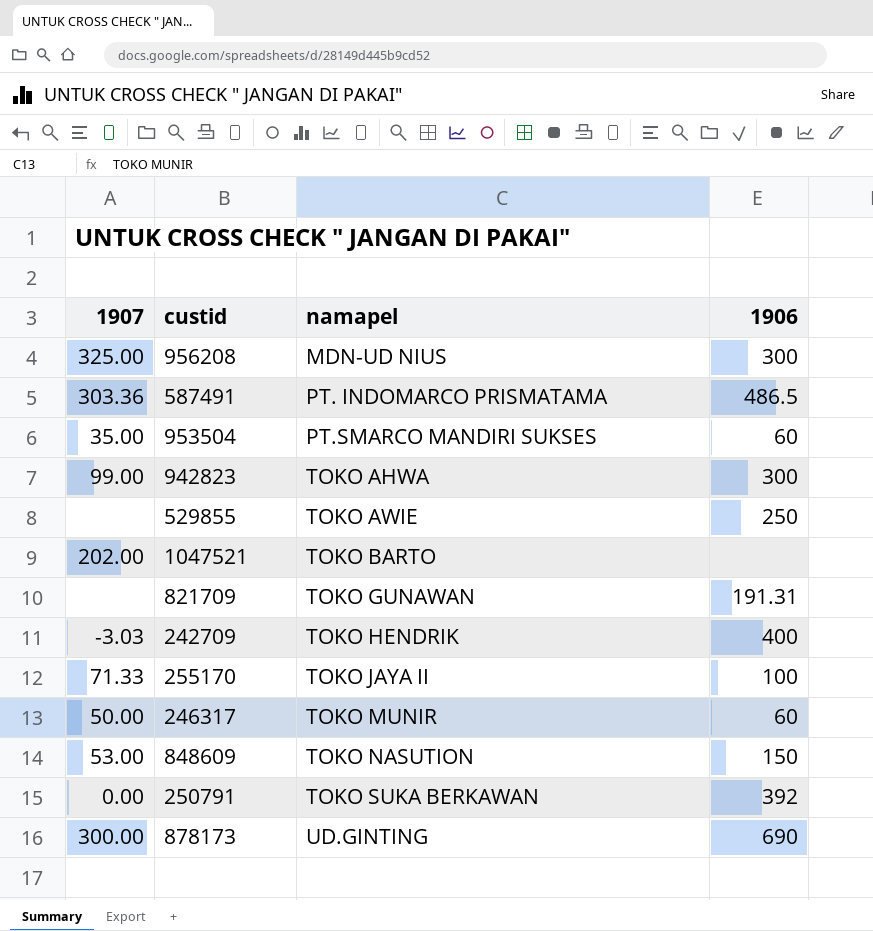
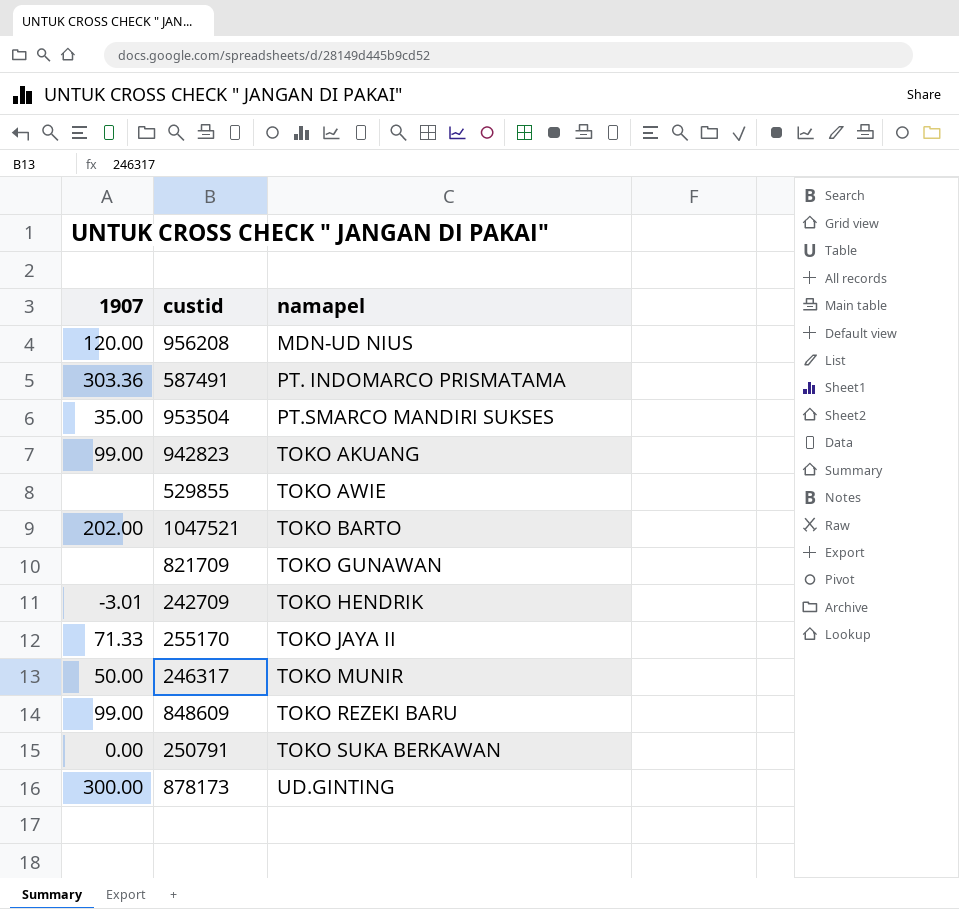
column 1906 | position: 4 -> none
956208 | 1907: 325.00 -> 120.00
942823 | namapel: TOKO AHWA -> TOKO AKUANG
242709 | 1907: -3.03 -> -3.01
848609 | 1907: 53.00 -> 99.00
848609 | namapel: TOKO NASUTION -> TOKO REZEKI BARU

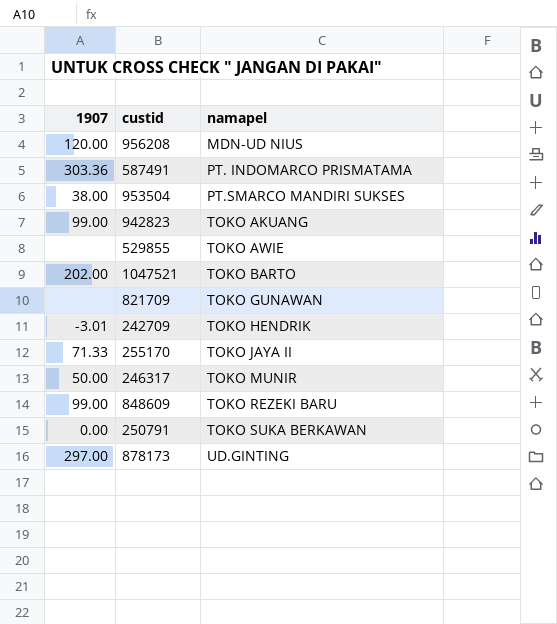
953504 | 1907: 35.00 -> 38.00
878173 | 1907: 300.00 -> 297.00

